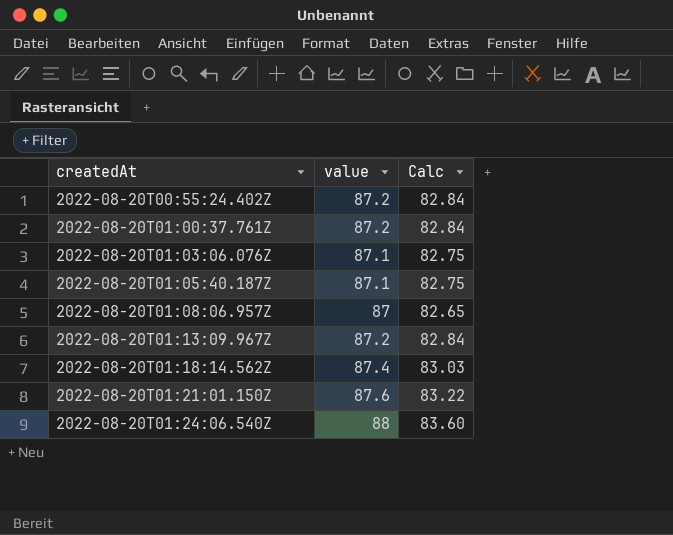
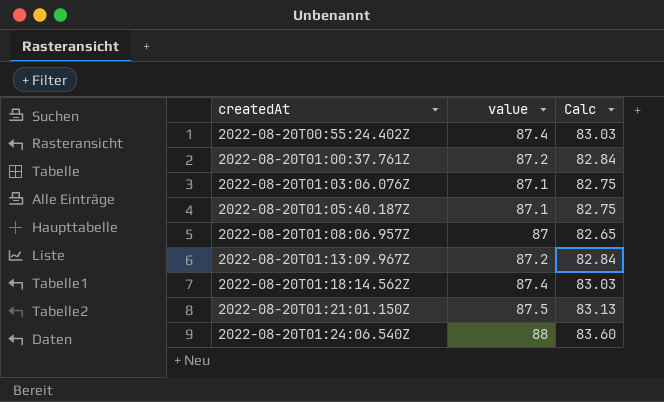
2022-08-20T00:55:24.402Z | value: 87.2 -> 87.4
2022-08-20T00:55:24.402Z | Calc: 82.84 -> 83.03
2022-08-20T01:21:01.150Z | value: 87.6 -> 87.5
2022-08-20T01:21:01.150Z | Calc: 83.22 -> 83.13

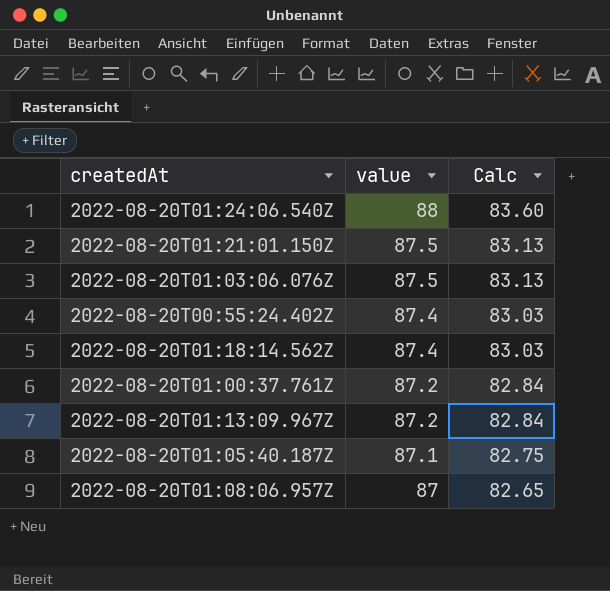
row order: createdAt ascending -> value descending
2022-08-20T01:03:06.076Z | value: 87.1 -> 87.5
2022-08-20T01:03:06.076Z | Calc: 82.75 -> 83.13

